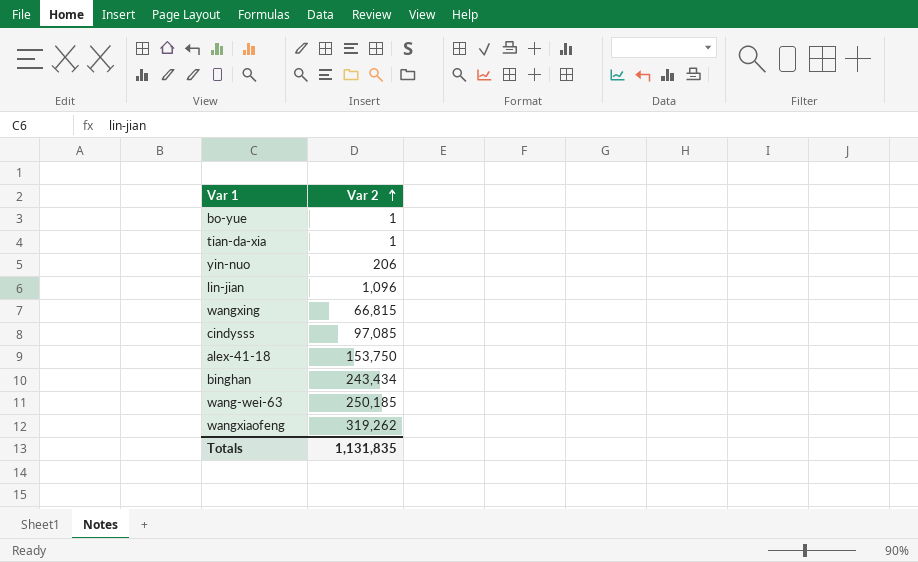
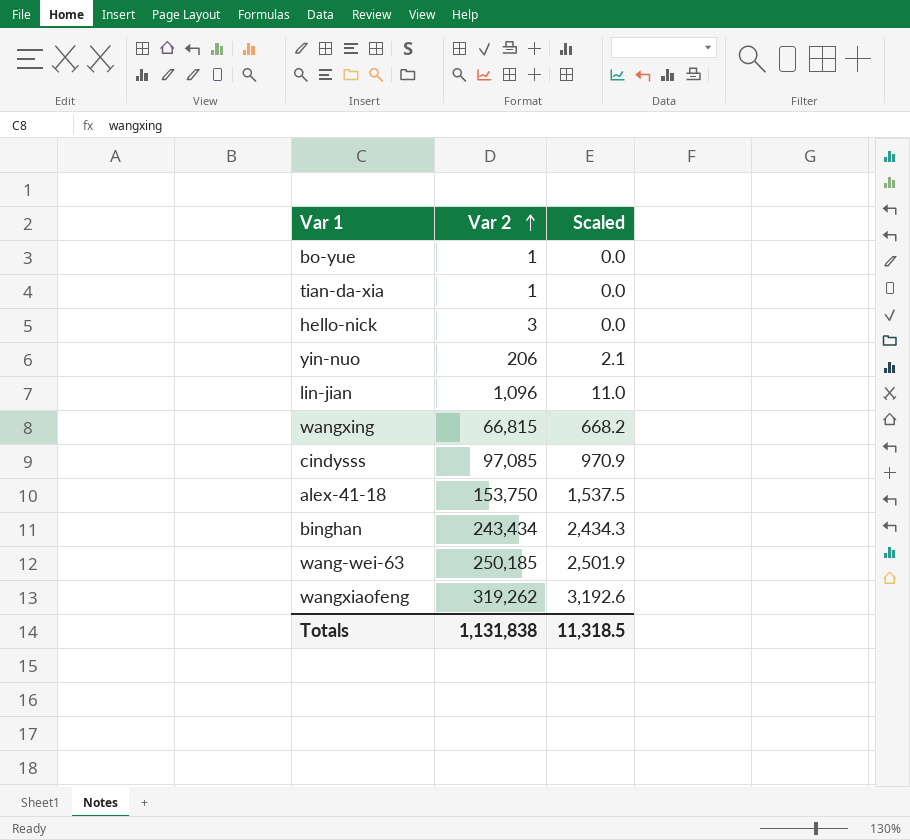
column Scaled | formula: none -> [Var 2] * 0.01
row hello-nick: none -> 3 | 0.0
Totals | Var 2: 1,131,835 -> 1,131,838

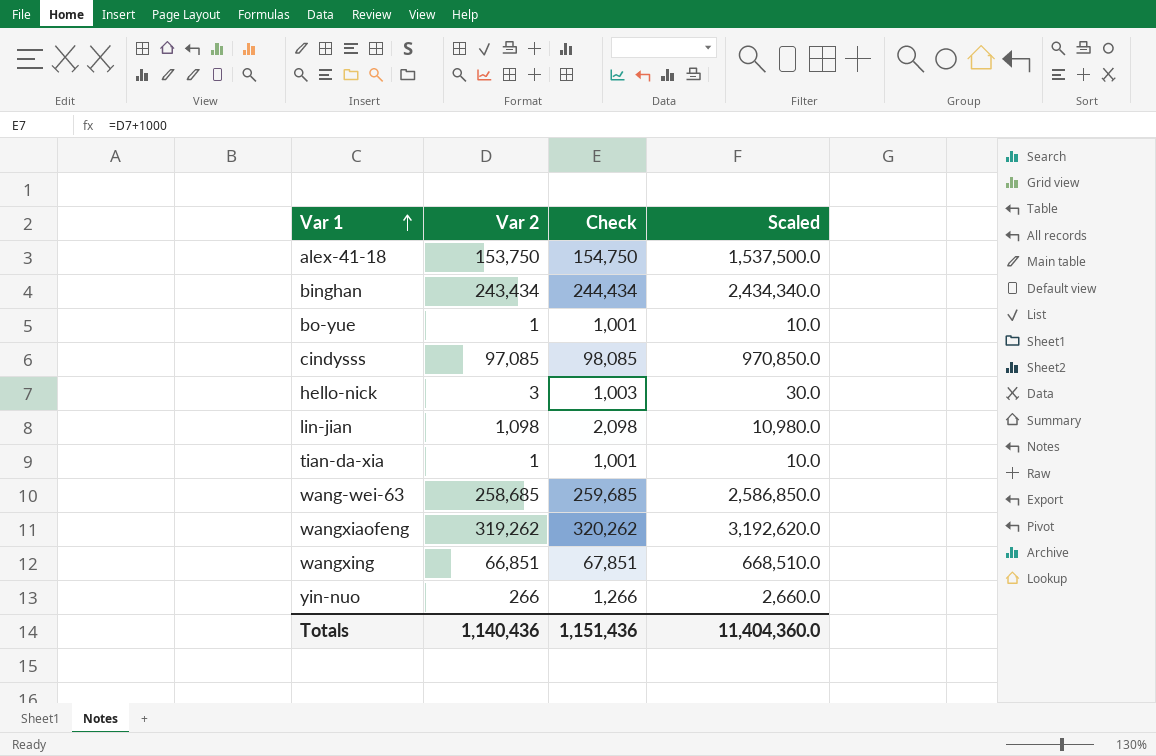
row order: Var 2 ascending -> Var 1 ascending
column Check | formula: none -> [Var 2] + 1000
column Scaled | formula: [Var 2] * 0.01 -> [Var 2] * 10
lin-jian | Var 2: 1,096 -> 1,098
wang-wei-63 | Var 2: 250,185 -> 258,685
wangxing | Var 2: 66,815 -> 66,851
yin-nuo | Var 2: 206 -> 266
Totals | Var 2: 1,131,838 -> 1,140,436
Totals | Scaled: 11,318.5 -> 11,404,360.0

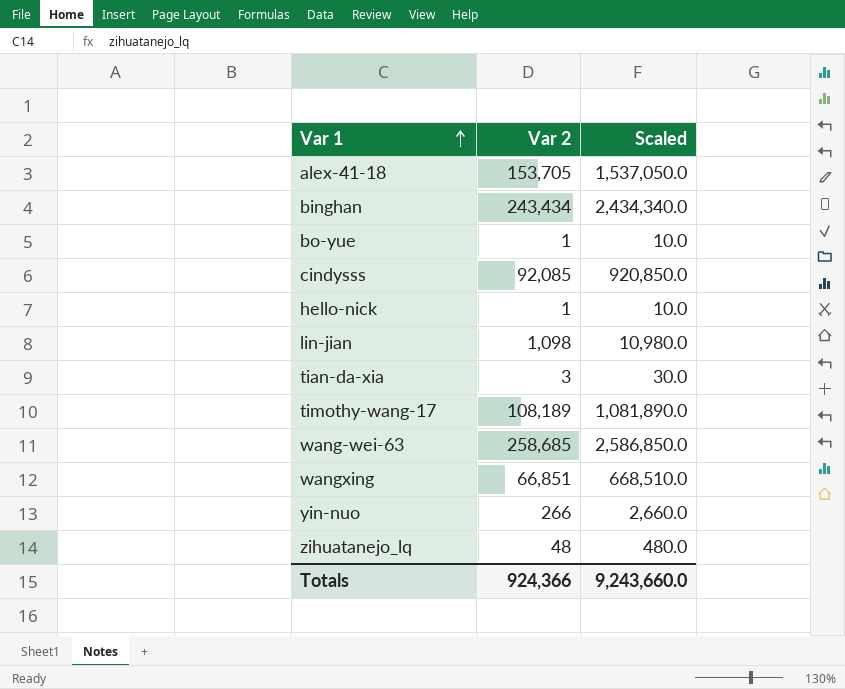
column Check | formula: [Var 2] + 1000 -> none
row wangxiaofeng: 319,262 | 320,262 | 3,192,620.0 -> none
alex-41-18 | Var 2: 153,750 -> 153,705
alex-41-18 | Scaled: 1,537,500.0 -> 1,537,050.0
cindysss | Var 2: 97,085 -> 92,085
cindysss | Scaled: 970,850.0 -> 920,850.0
hello-nick | Var 2: 3 -> 1
hello-nick | Scaled: 30.0 -> 10.0
tian-da-xia | Var 2: 1 -> 3
tian-da-xia | Scaled: 10.0 -> 30.0
row timothy-wang-17: none -> 108,189 | 1,081,890.0
row zihuatanejo_lq: none -> 48 | 480.0
Totals | Var 2: 1,140,436 -> 924,366
Totals | Scaled: 11,404,360.0 -> 9,243,660.0

